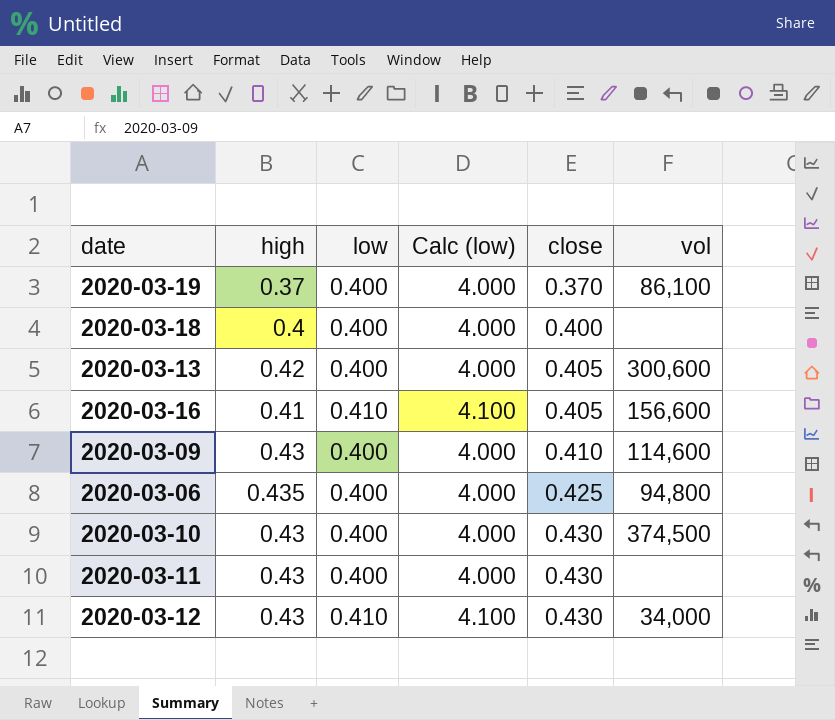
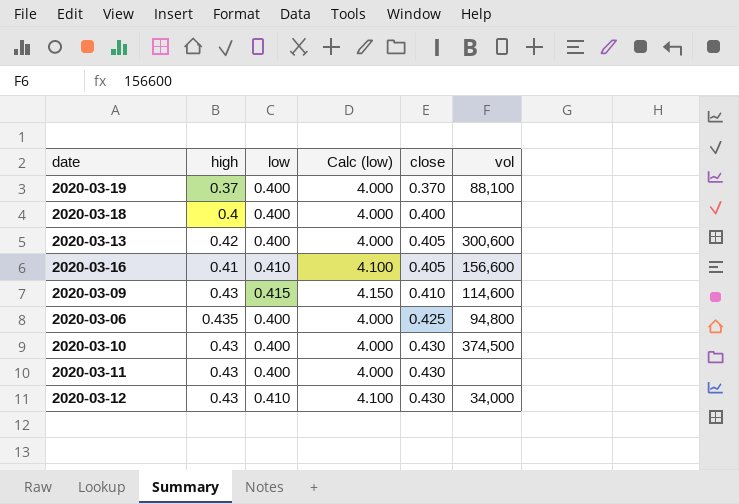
2020-03-19 | vol: 86,100 -> 88,100
2020-03-09 | low: 0.400 -> 0.415
2020-03-09 | Calc (low): 4.000 -> 4.150

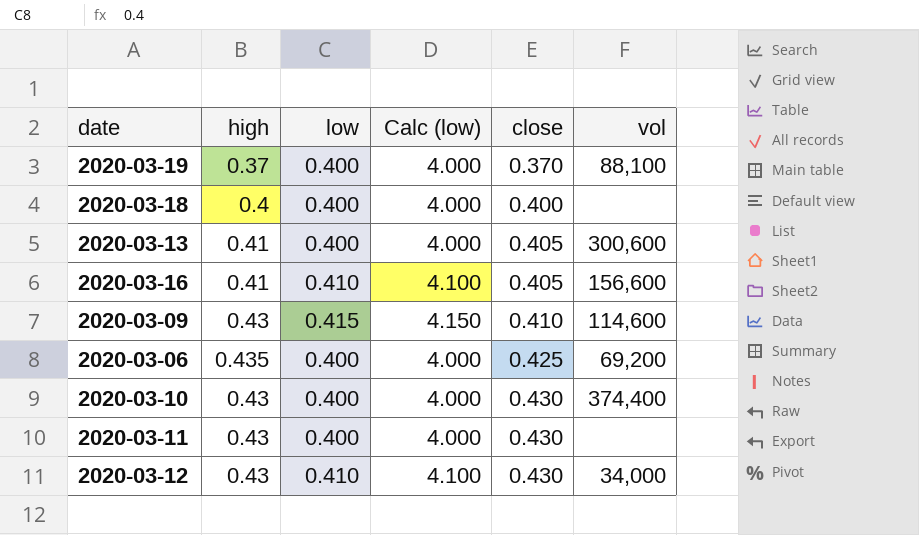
2020-03-13 | high: 0.42 -> 0.41
2020-03-06 | vol: 94,800 -> 69,200
2020-03-10 | vol: 374,500 -> 374,400

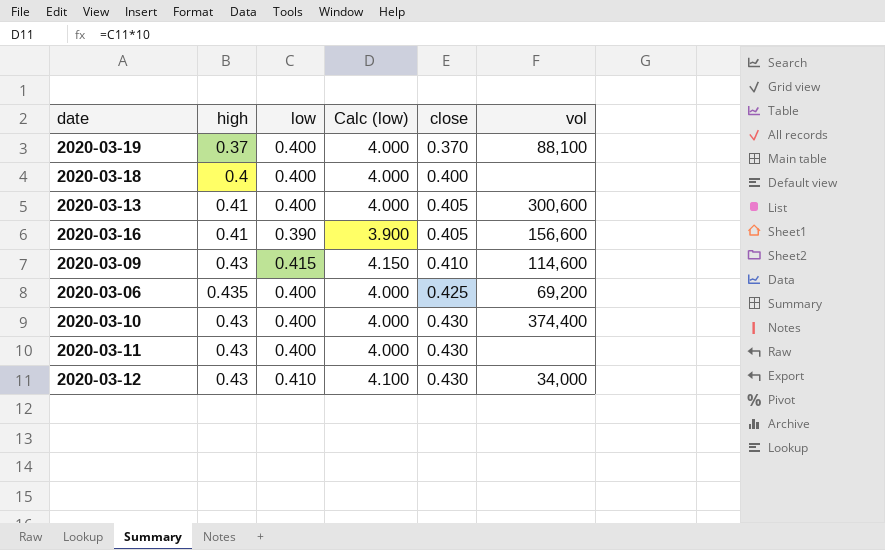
2020-03-16 | low: 0.410 -> 0.390
2020-03-16 | Calc (low): 4.100 -> 3.900

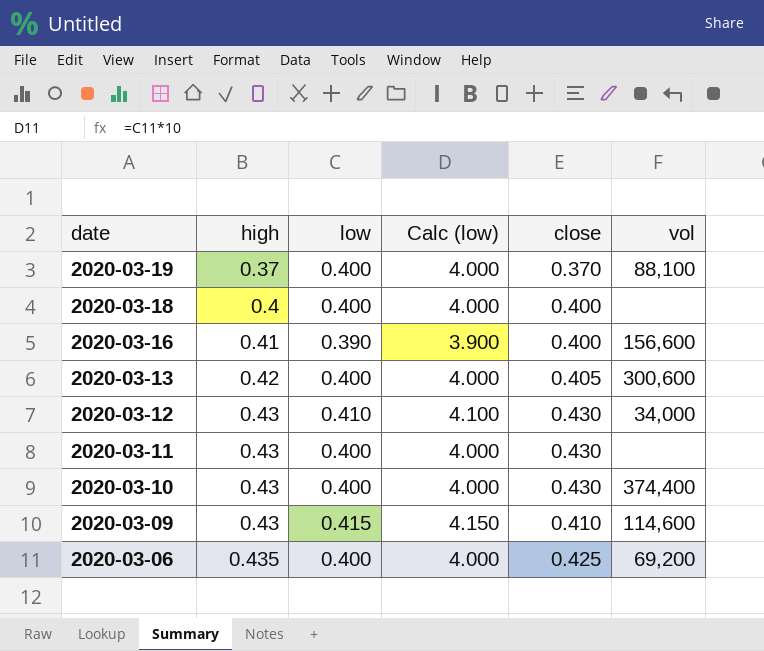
row order: close ascending -> date descending
2020-03-16 | close: 0.405 -> 0.400
2020-03-13 | high: 0.41 -> 0.42

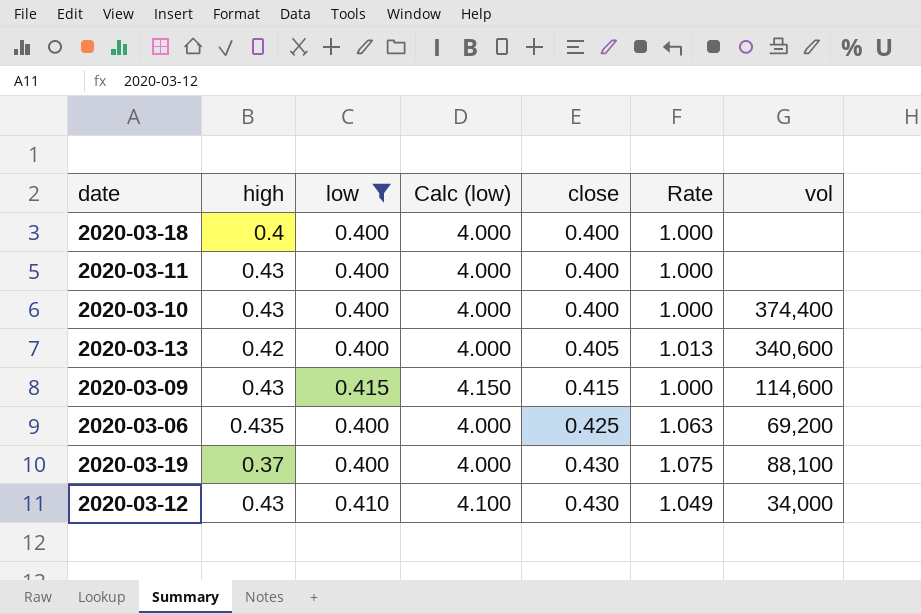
filter: none -> low != 0.390
row order: date descending -> close ascending
column Rate | formula: none -> [close] / [low]
2020-03-11 | close: 0.430 -> 0.400
2020-03-10 | close: 0.430 -> 0.400
2020-03-13 | vol: 300,600 -> 340,600
2020-03-09 | close: 0.410 -> 0.415
2020-03-19 | close: 0.370 -> 0.430

